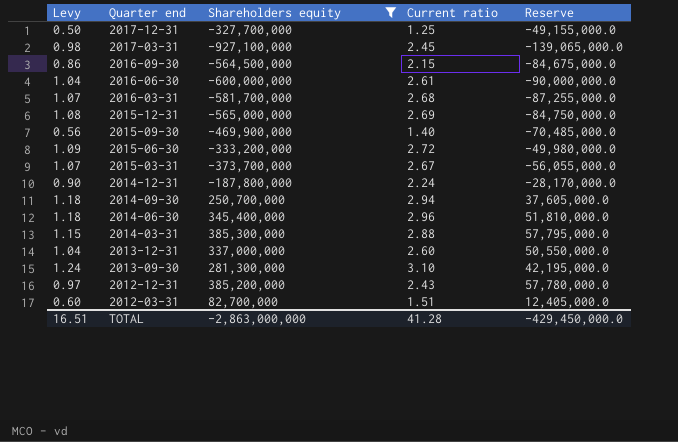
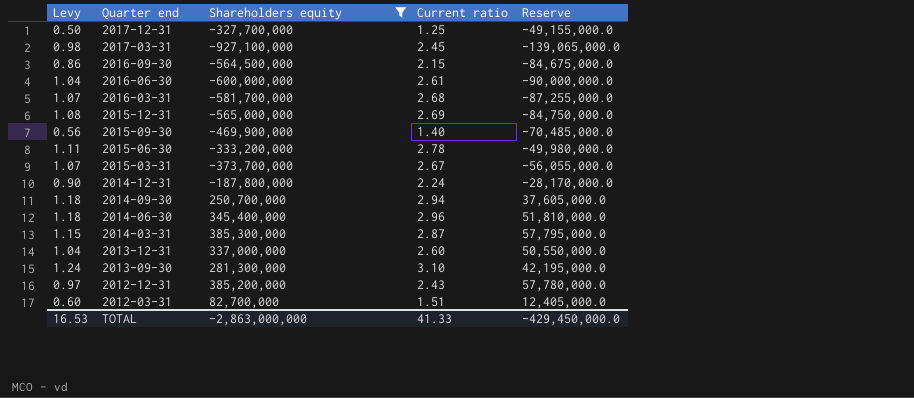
2015-06-30 | Levy: 1.09 -> 1.11
2015-06-30 | Current ratio: 2.72 -> 2.78
2014-03-31 | Current ratio: 2.88 -> 2.87
TOTAL | Levy: 16.51 -> 16.53
TOTAL | Current ratio: 41.28 -> 41.33

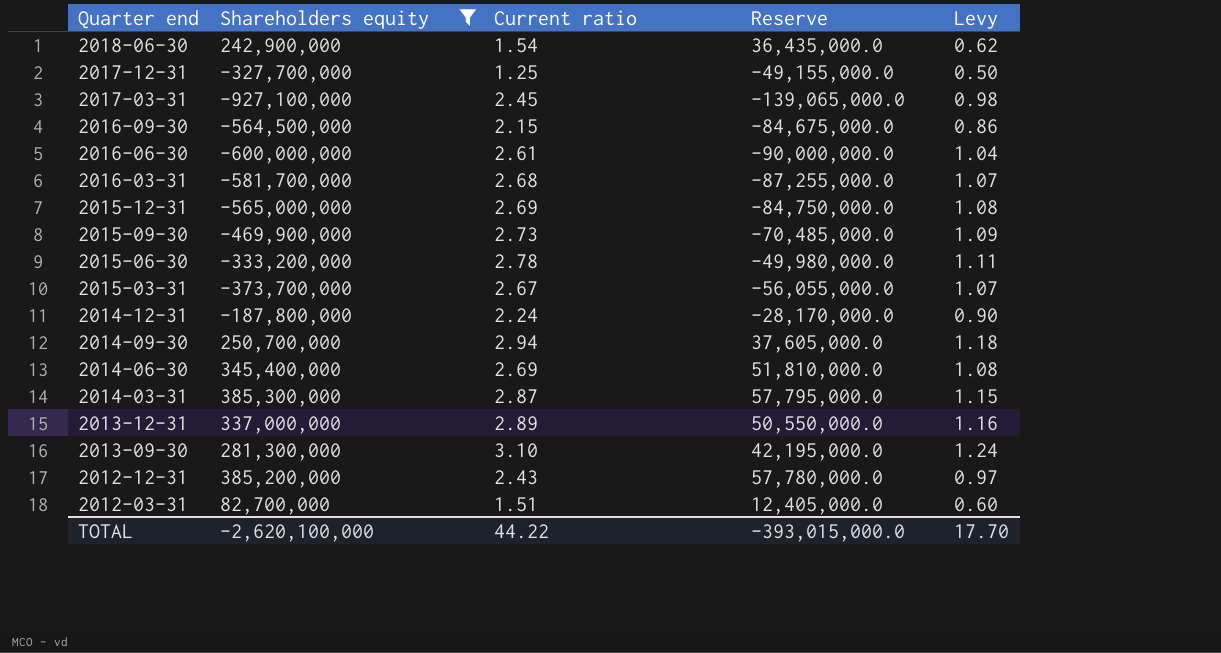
column Levy | position: 1 -> 5
row 2018-06-30: none -> 242,900,000 | 1.54 | 36,435,000.0 | 0.62
2015-09-30 | Current ratio: 1.40 -> 2.73
2015-09-30 | Levy: 0.56 -> 1.09
2014-06-30 | Current ratio: 2.96 -> 2.69
2014-06-30 | Levy: 1.18 -> 1.08
2013-12-31 | Current ratio: 2.60 -> 2.89
2013-12-31 | Levy: 1.04 -> 1.16
TOTAL | Shareholders equity: -2,863,000,000 -> -2,620,100,000
TOTAL | Current ratio: 41.33 -> 44.22
TOTAL | Reserve: -429,450,000.0 -> -393,015,000.0
TOTAL | Levy: 16.53 -> 17.70

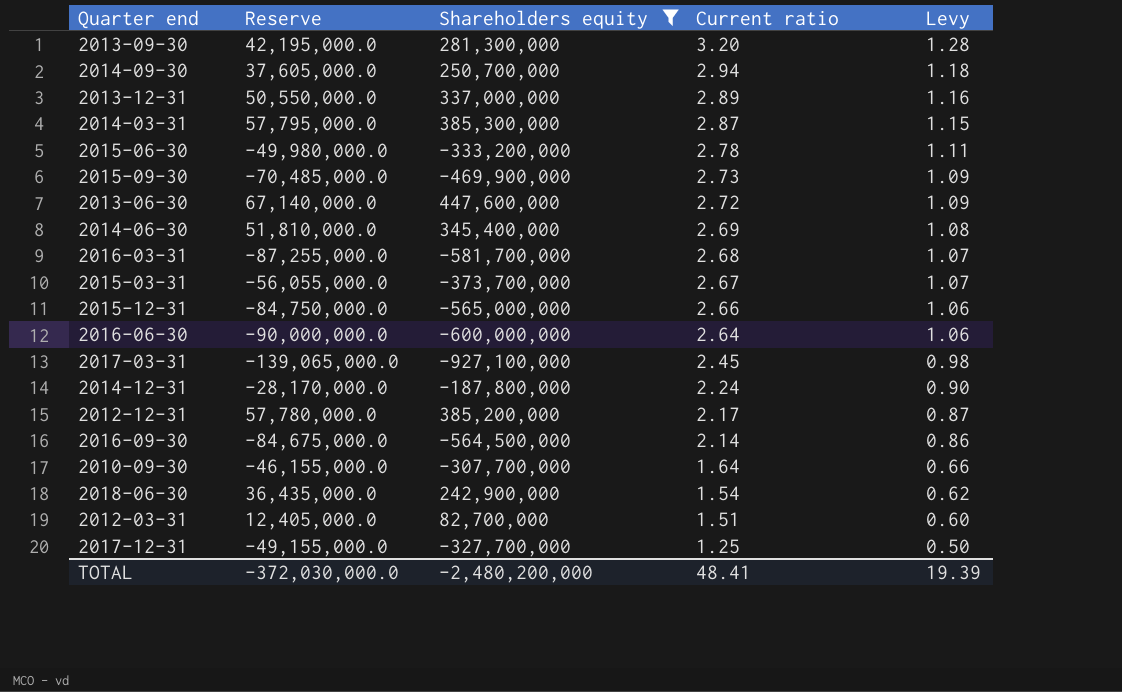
row order: Quarter end descending -> Current ratio descending
column Reserve | position: 4 -> 2
2013-09-30 | Current ratio: 3.10 -> 3.20
2013-09-30 | Levy: 1.24 -> 1.28
row 2013-06-30: none -> 67,140,000.0 | 447,600,000 | 2.72 | 1.09
2015-12-31 | Current ratio: 2.69 -> 2.66
2015-12-31 | Levy: 1.08 -> 1.06
2016-06-30 | Current ratio: 2.61 -> 2.64
2016-06-30 | Levy: 1.04 -> 1.06
2012-12-31 | Current ratio: 2.43 -> 2.17
2012-12-31 | Levy: 0.97 -> 0.87
2016-09-30 | Current ratio: 2.15 -> 2.14
row 2010-09-30: none -> -46,155,000.0 | -307,700,000 | 1.64 | 0.66
TOTAL | Reserve: -393,015,000.0 -> -372,030,000.0
TOTAL | Shareholders equity: -2,620,100,000 -> -2,480,200,000
TOTAL | Current ratio: 44.22 -> 48.41
TOTAL | Levy: 17.70 -> 19.39

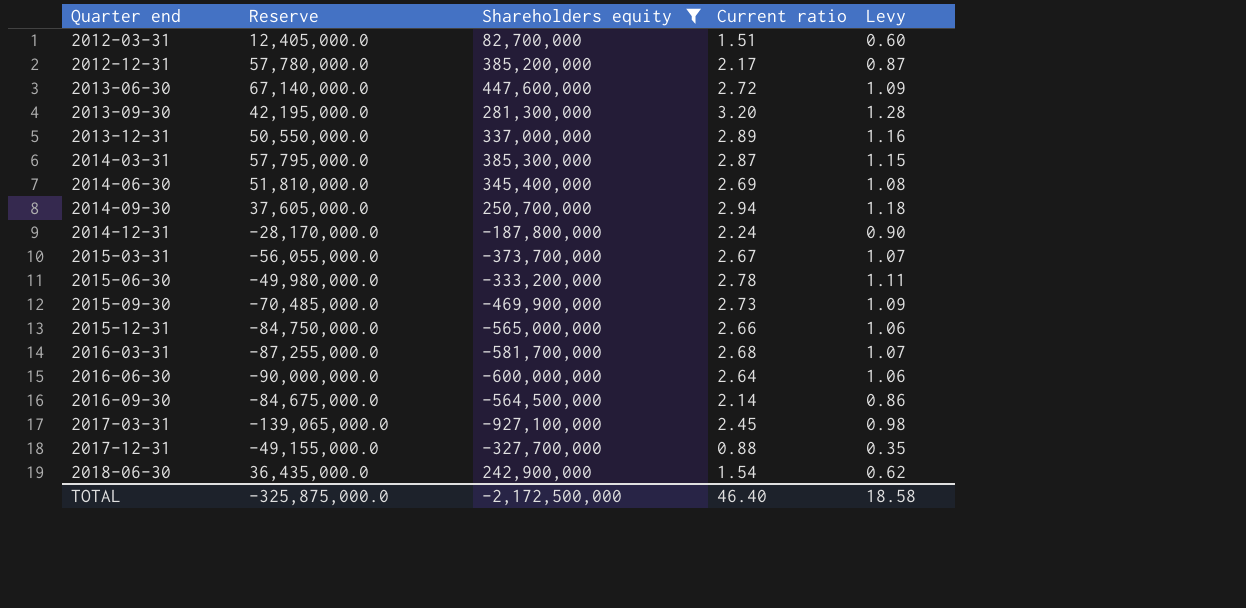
row order: Current ratio descending -> Quarter end ascending
row 2010-09-30: -46,155,000.0 | -307,700,000 | 1.64 | 0.66 -> none
2017-12-31 | Current ratio: 1.25 -> 0.88
2017-12-31 | Levy: 0.50 -> 0.35
TOTAL | Reserve: -372,030,000.0 -> -325,875,000.0
TOTAL | Shareholders equity: -2,480,200,000 -> -2,172,500,000
TOTAL | Current ratio: 48.41 -> 46.40
TOTAL | Levy: 19.39 -> 18.58

